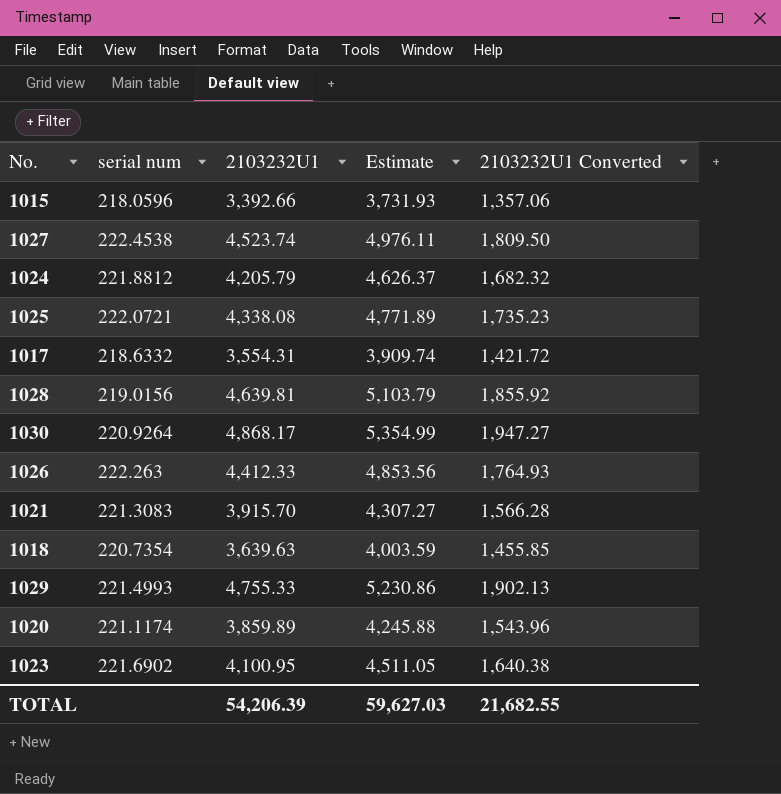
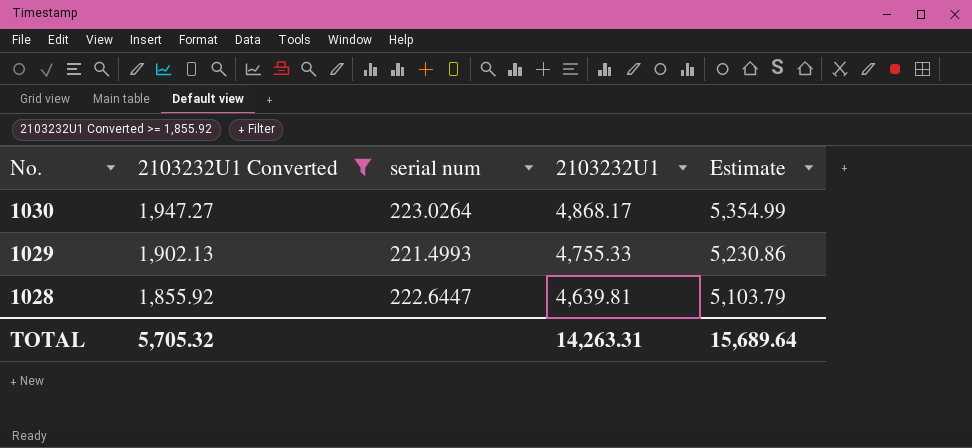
filter: none -> 2103232U1 Converted >= 1,855.92
row order: none -> No. descending
column 2103232U1 Converted | position: 5 -> 2
1030 | serial num: 220.9264 -> 223.0264
1028 | serial num: 219.0156 -> 222.6447
TOTAL | 2103232U1 Converted: 21,682.55 -> 5,705.32
TOTAL | 2103232U1: 54,206.39 -> 14,263.31
TOTAL | Estimate: 59,627.03 -> 15,689.64

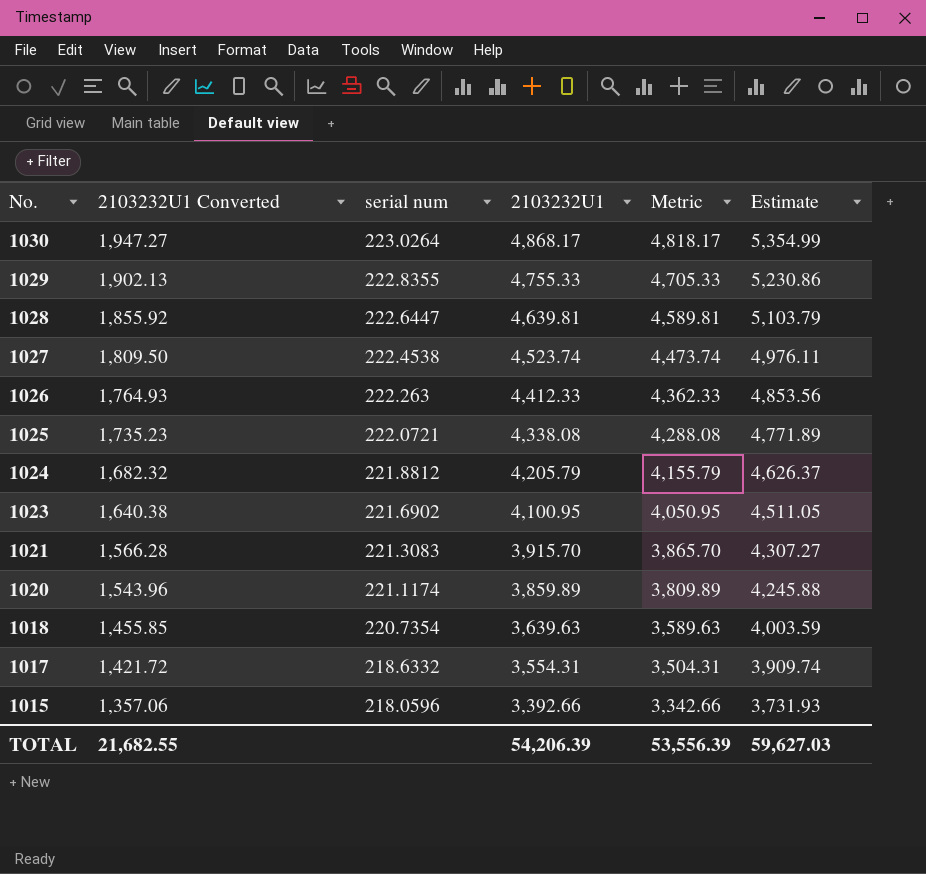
filter: 2103232U1 Converted >= 1,855.92 -> none
column Metric | formula: none -> [2103232U1] - 50
1029 | serial num: 221.4993 -> 222.8355
TOTAL | 2103232U1 Converted: 5,705.32 -> 21,682.55
TOTAL | 2103232U1: 14,263.31 -> 54,206.39
TOTAL | Estimate: 15,689.64 -> 59,627.03

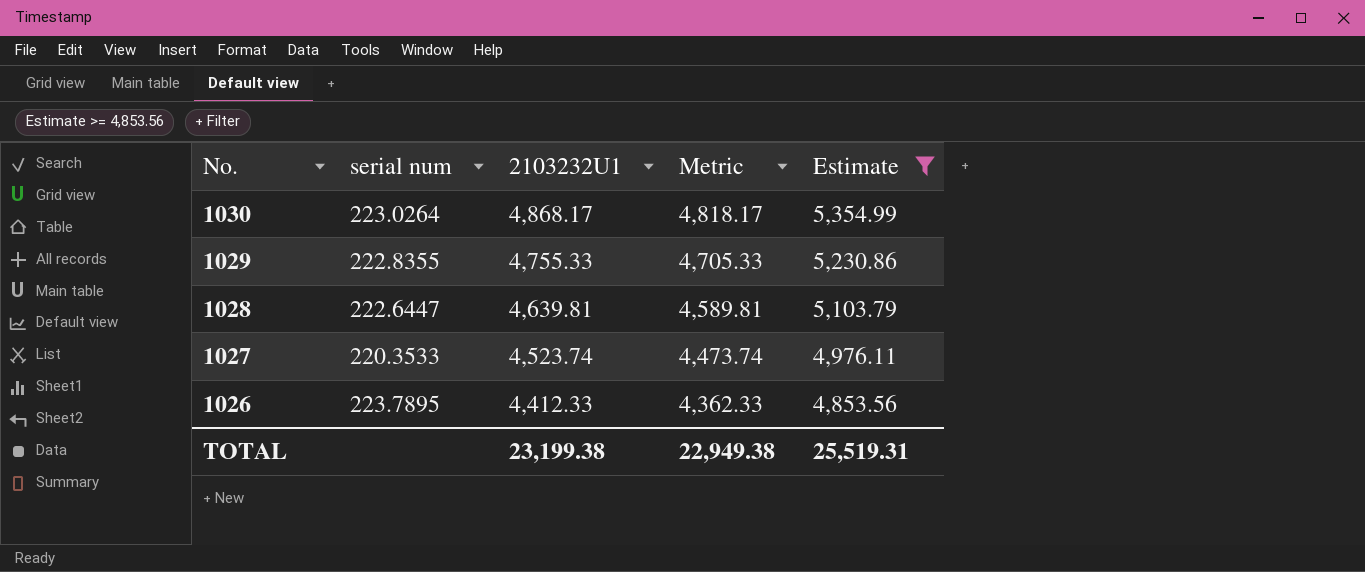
filter: none -> Estimate >= 4,853.56
column 2103232U1 Converted | formula: [2103232U1] * 0.4 -> none
1027 | serial num: 222.4538 -> 220.3533
1026 | serial num: 222.263 -> 223.7895
TOTAL | 2103232U1: 54,206.39 -> 23,199.38
TOTAL | Metric: 53,556.39 -> 22,949.38
TOTAL | Estimate: 59,627.03 -> 25,519.31

